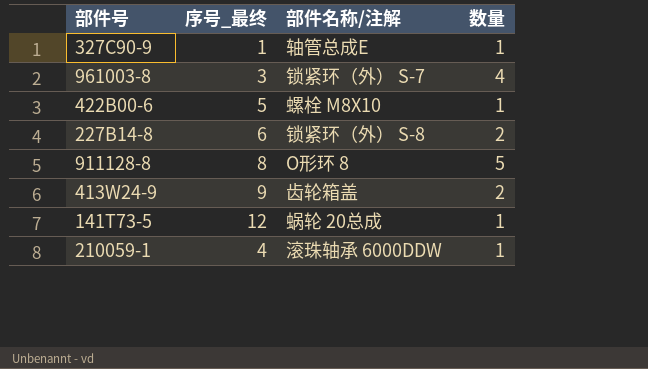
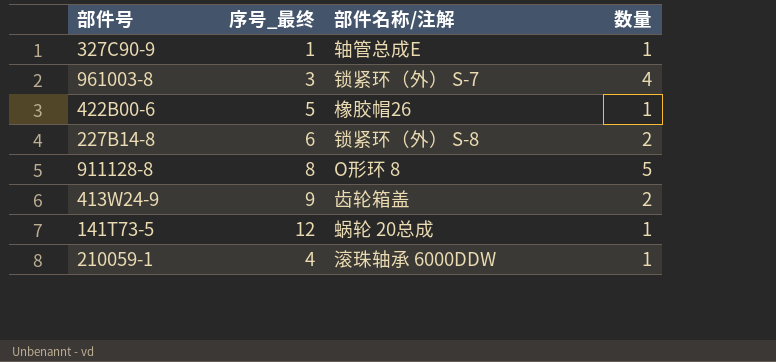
422B00-6 | 部件名称/注解: 螺栓 M8X10 -> 橡胶帽26

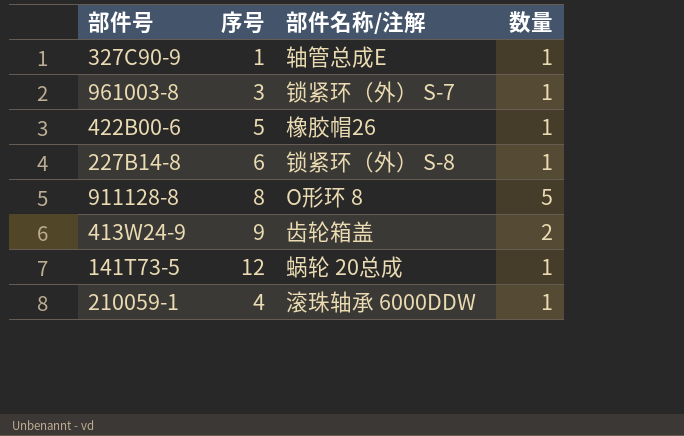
column name: 序号_最终 -> 序号
961003-8 | 数量: 4 -> 1
227B14-8 | 数量: 2 -> 1

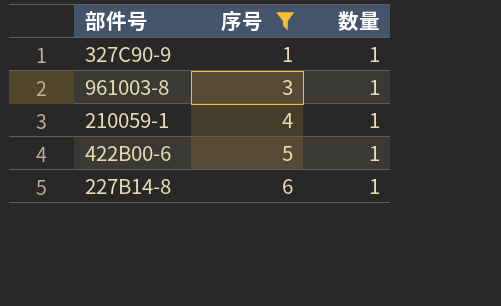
filter: none -> 序号 <= 6
row order: none -> 序号 ascending
column 部件名称/注解 | position: 3 -> none

